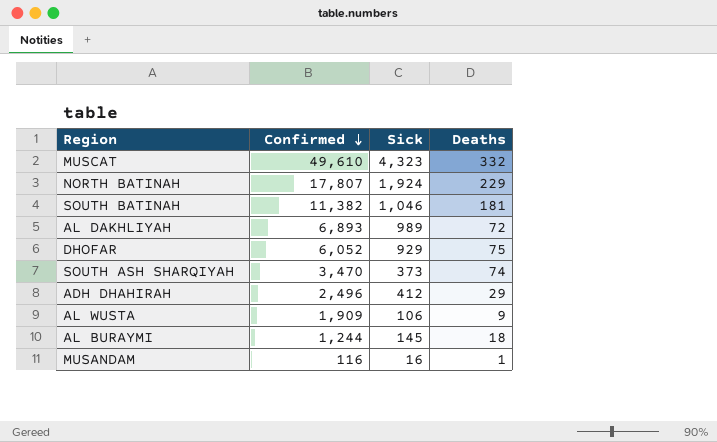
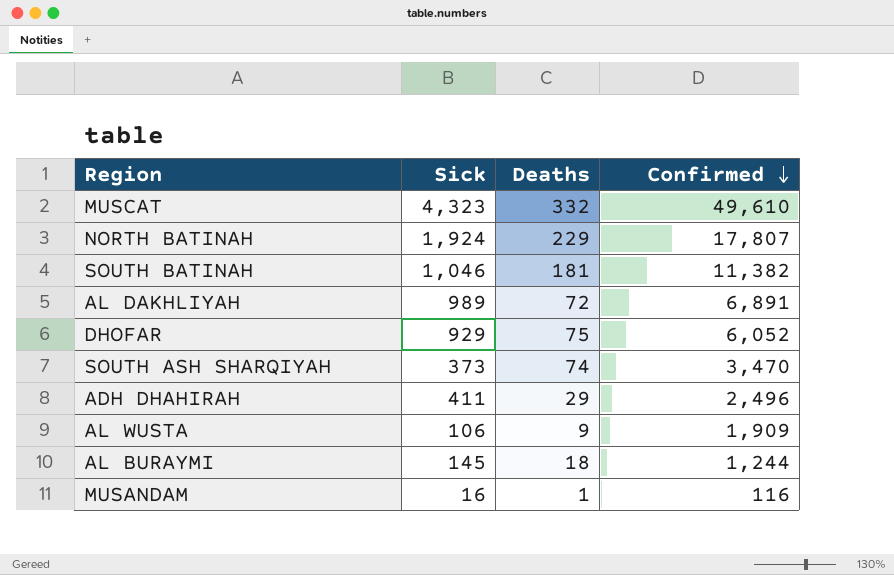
column Confirmed | position: 2 -> 4
AL DAKHLIYAH | Confirmed: 6,893 -> 6,891
ADH DHAHIRAH | Sick: 412 -> 411

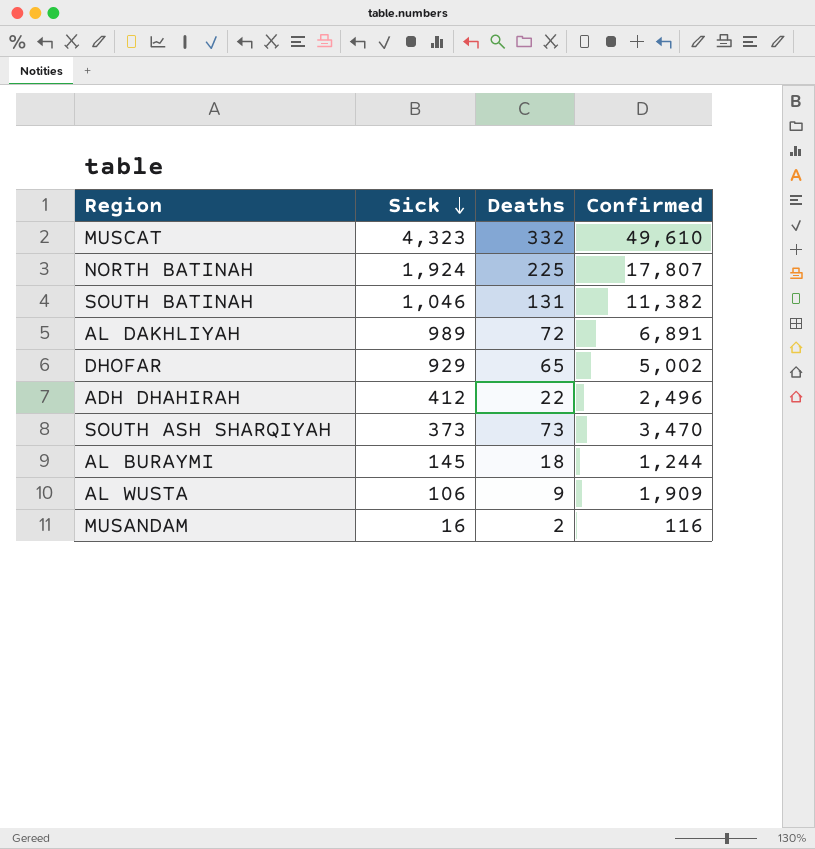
row order: Confirmed descending -> Sick descending
NORTH BATINAH | Deaths: 229 -> 225
SOUTH BATINAH | Deaths: 181 -> 131
DHOFAR | Deaths: 75 -> 65
DHOFAR | Confirmed: 6,052 -> 5,002
ADH DHAHIRAH | Sick: 411 -> 412
ADH DHAHIRAH | Deaths: 29 -> 22
SOUTH ASH SHARQIYAH | Deaths: 74 -> 73
MUSANDAM | Deaths: 1 -> 2

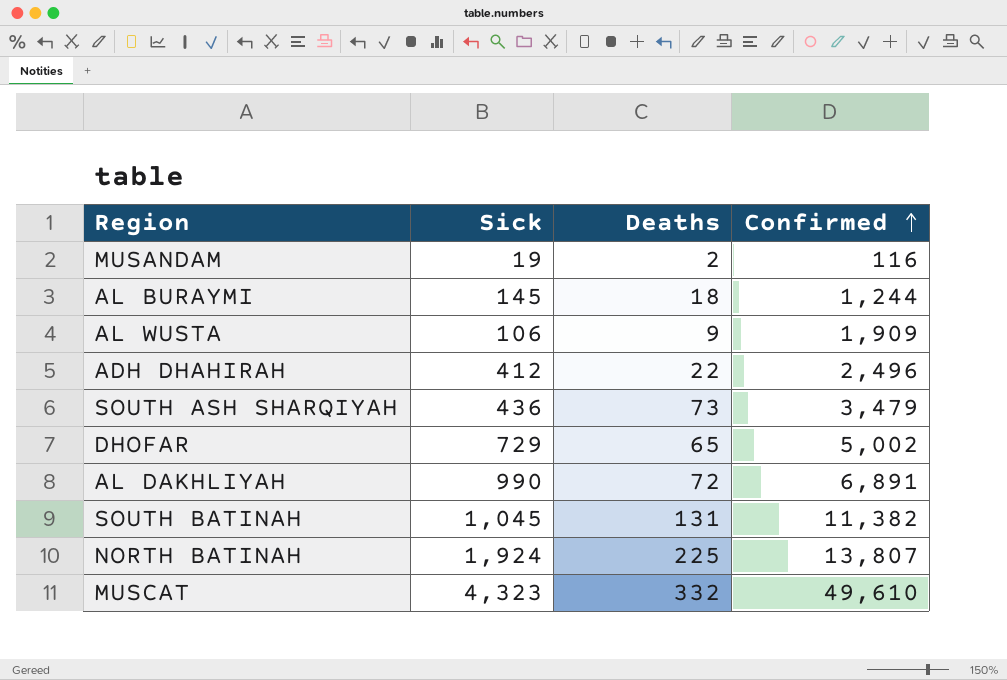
row order: Sick descending -> Confirmed ascending
MUSANDAM | Sick: 16 -> 19
SOUTH ASH SHARQIYAH | Sick: 373 -> 436
SOUTH ASH SHARQIYAH | Confirmed: 3,470 -> 3,479
DHOFAR | Sick: 929 -> 729
AL DAKHLIYAH | Sick: 989 -> 990
SOUTH BATINAH | Sick: 1,046 -> 1,045
NORTH BATINAH | Confirmed: 17,807 -> 13,807

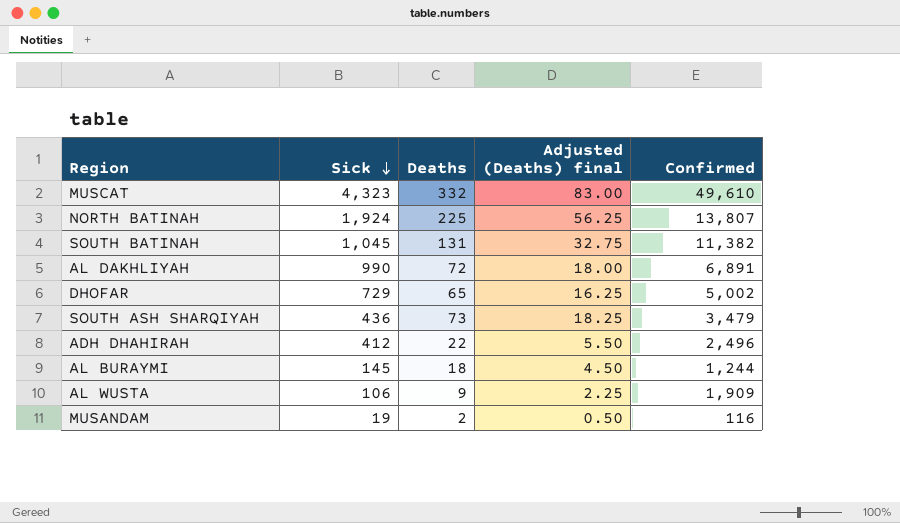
row order: Confirmed ascending -> Sick descending
column Adjusted (Deaths) final | formula: none -> [Deaths] * 0.25

